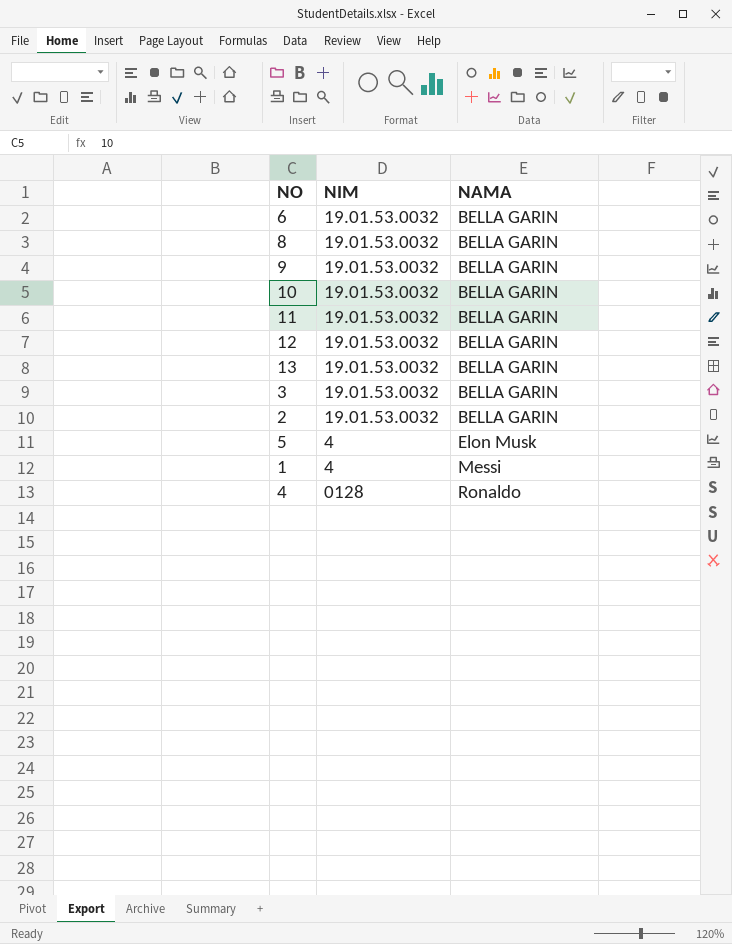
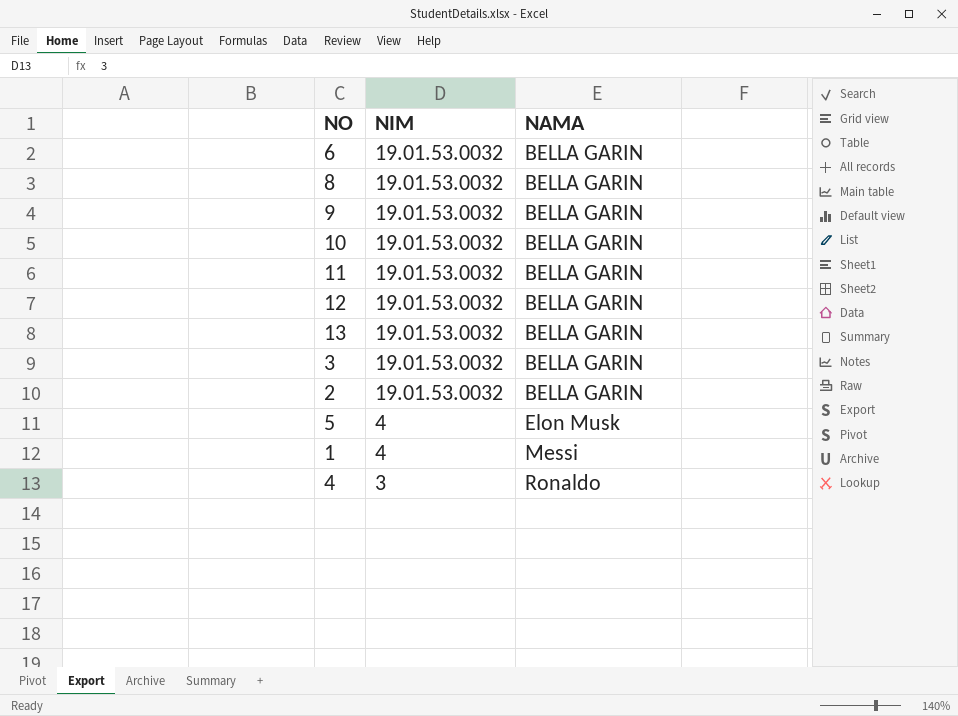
4 | NIM: 0128 -> 3

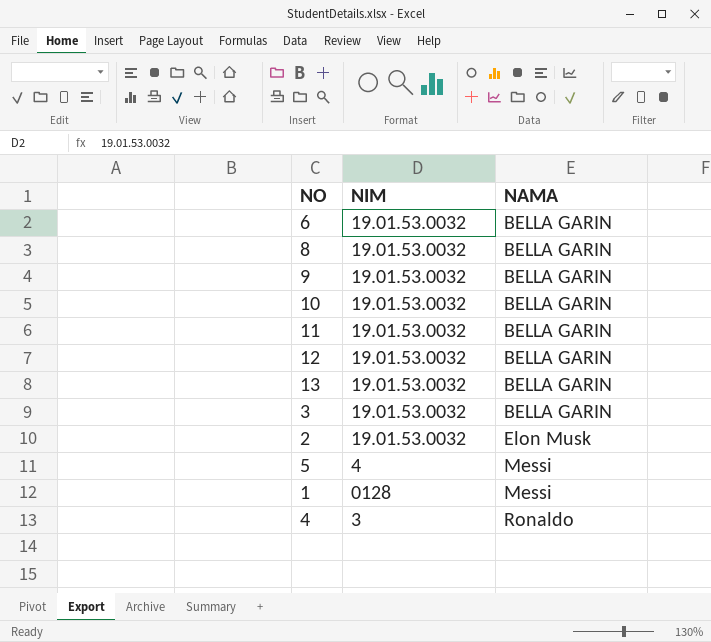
2 | NAMA: BELLA GARIN -> Elon Musk
5 | NAMA: Elon Musk -> Messi
1 | NIM: 4 -> 0128

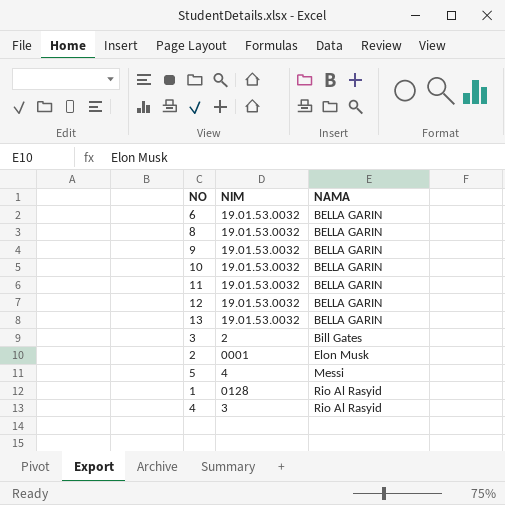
3 | NIM: 19.01.53.0032 -> 2
3 | NAMA: BELLA GARIN -> Bill Gates
2 | NIM: 19.01.53.0032 -> 0001
1 | NAMA: Messi -> Rio Al Rasyid
4 | NAMA: Ronaldo -> Rio Al Rasyid

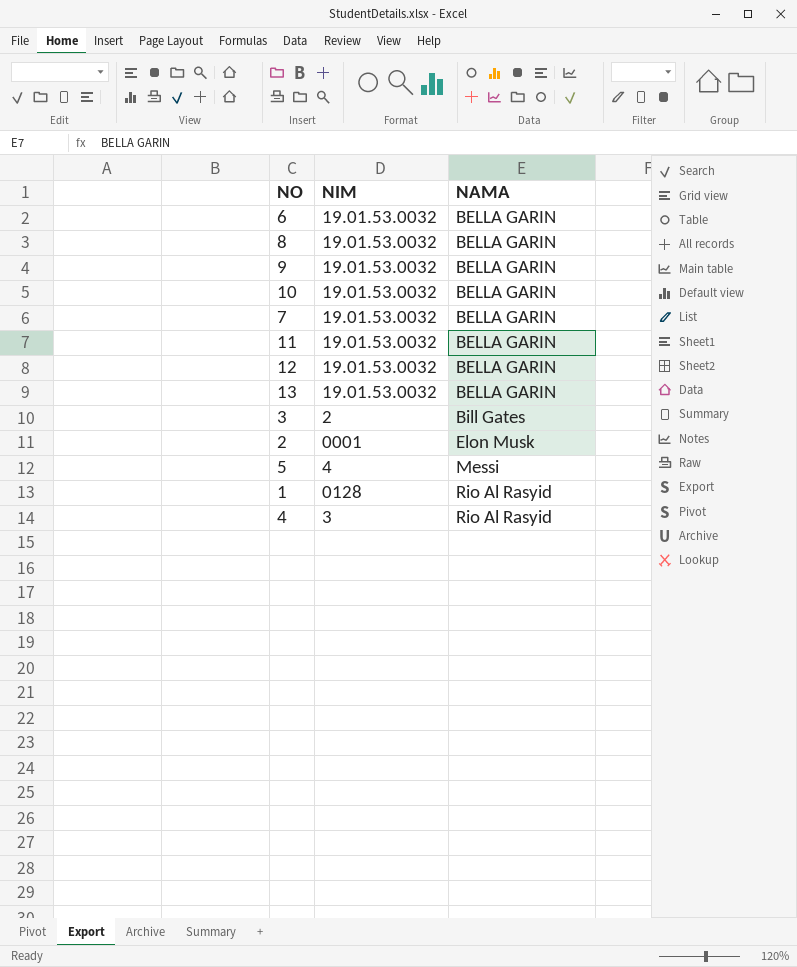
row 7: none -> 19.01.53.0032 | BELLA GARIN

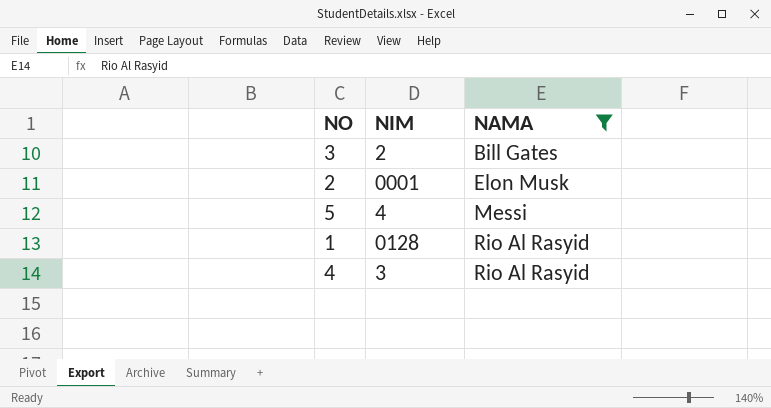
filter: none -> NAMA != BELLA GARIN

